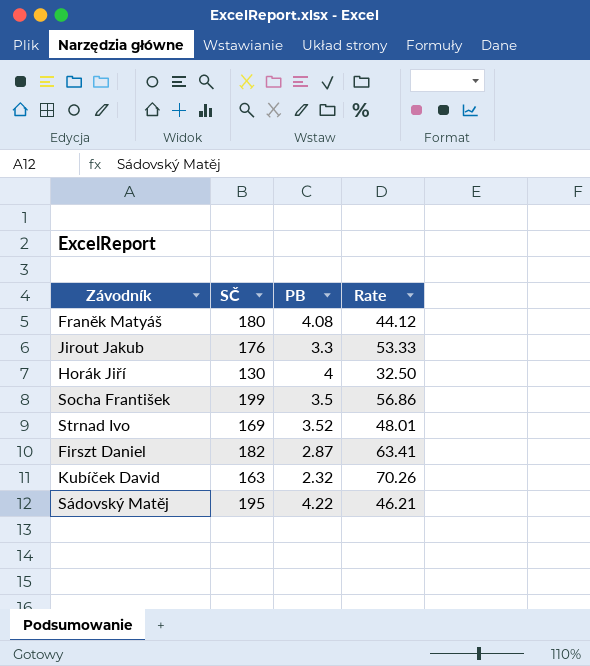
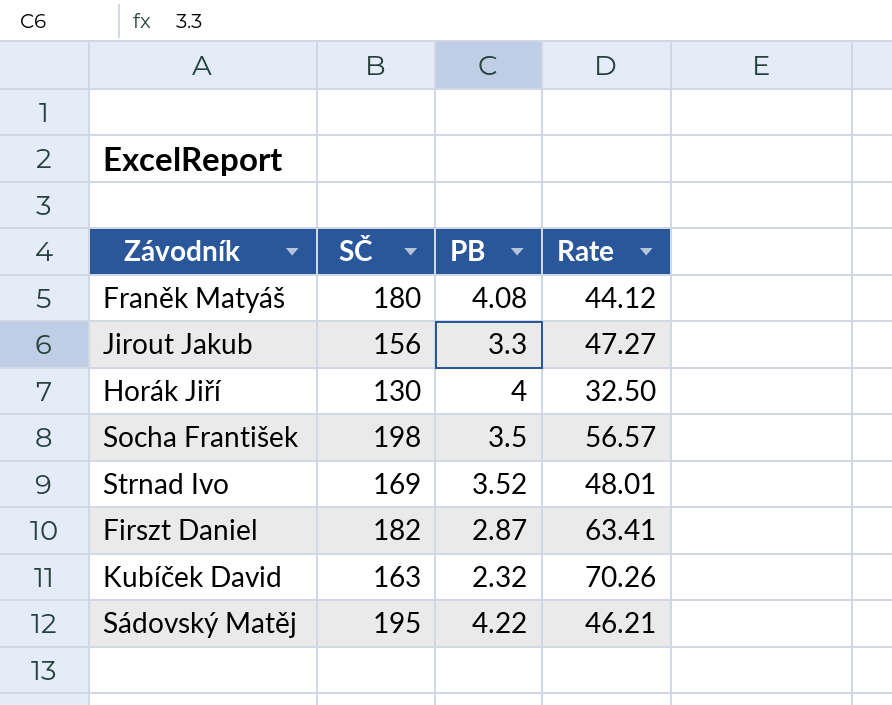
Jirout Jakub | SČ: 176 -> 156
Jirout Jakub | Rate: 53.33 -> 47.27
Socha František | SČ: 199 -> 198
Socha František | Rate: 56.86 -> 56.57

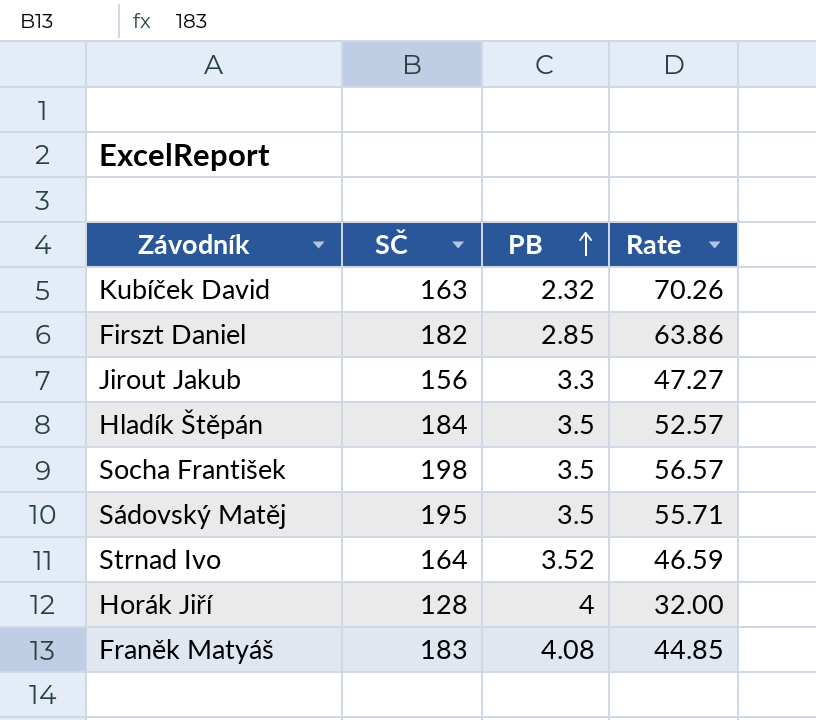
row order: none -> PB ascending
Firszt Daniel | PB: 2.87 -> 2.85
Firszt Daniel | Rate: 63.41 -> 63.86
row Hladík Štěpán: none -> 184 | 3.5 | 52.57
Sádovský Matěj | PB: 4.22 -> 3.5
Sádovský Matěj | Rate: 46.21 -> 55.71
Strnad Ivo | SČ: 169 -> 164
Strnad Ivo | Rate: 48.01 -> 46.59
Horák Jiří | SČ: 130 -> 128
Horák Jiří | Rate: 32.50 -> 32.00
Franěk Matyáš | SČ: 180 -> 183
Franěk Matyáš | Rate: 44.12 -> 44.85

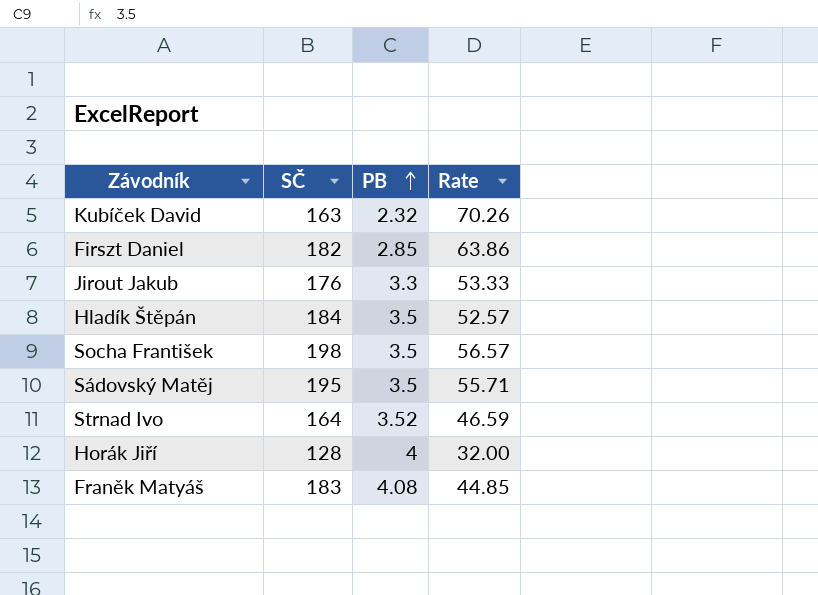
Jirout Jakub | SČ: 156 -> 176
Jirout Jakub | Rate: 47.27 -> 53.33

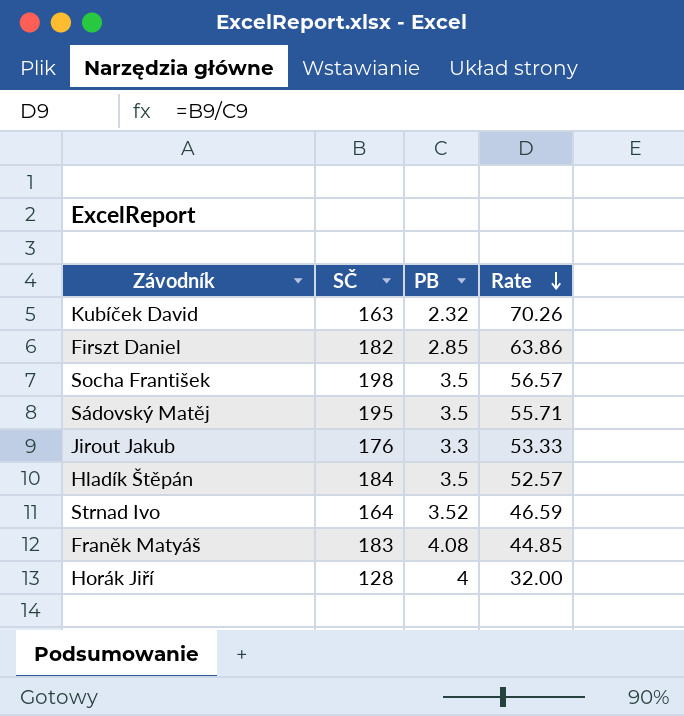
row order: PB ascending -> Rate descending

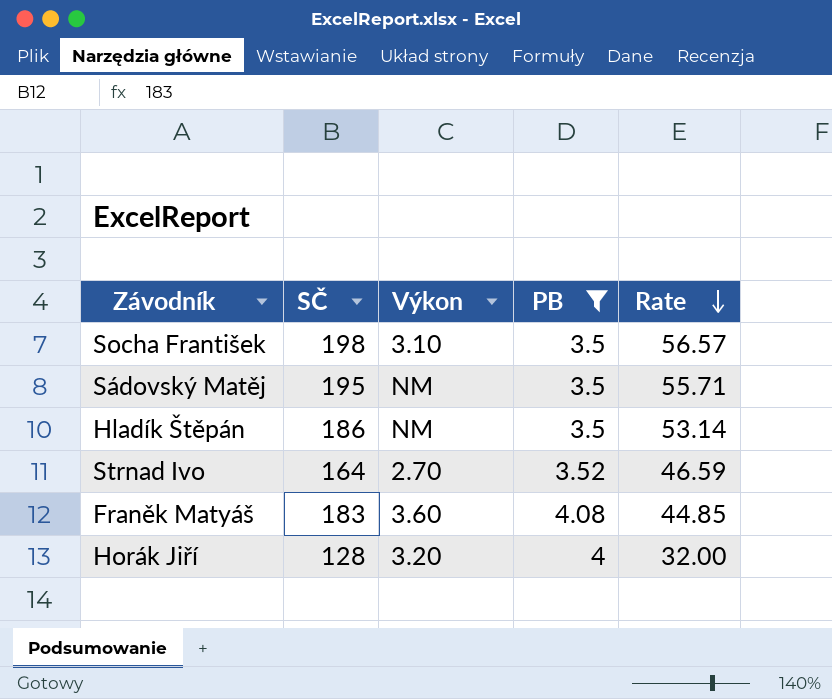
filter: none -> PB >= 3.5
column Výkon | position: none -> 3
Hladík Štěpán | SČ: 184 -> 186
Hladík Štěpán | Rate: 52.57 -> 53.14

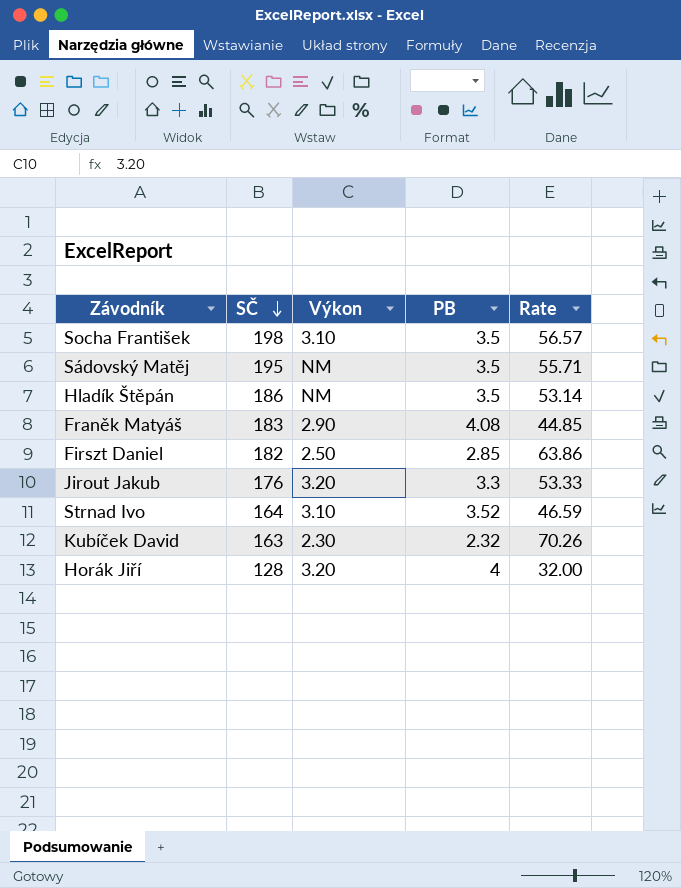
filter: PB >= 3.5 -> none
row order: Rate descending -> SČ descending
Franěk Matyáš | Výkon: 3.60 -> 2.90
Strnad Ivo | Výkon: 2.70 -> 3.10

